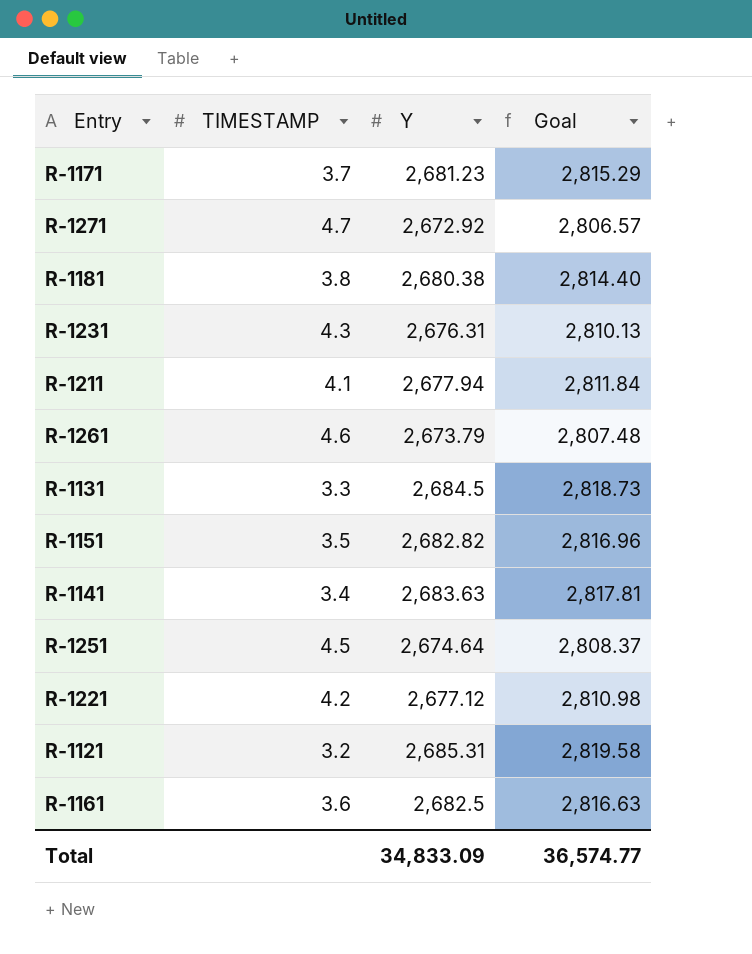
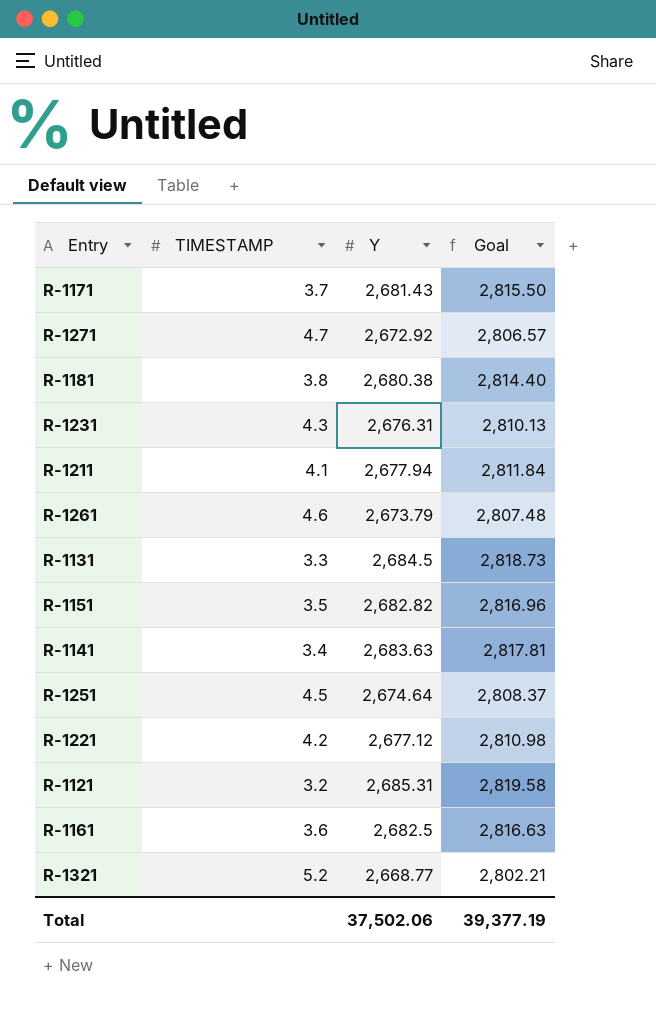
R-1171 | Y: 2,681.23 -> 2,681.43
R-1171 | Goal: 2,815.29 -> 2,815.50
row R-1321: none -> 5.2 | 2,668.77 | 2,802.21
Total | Y: 34,833.09 -> 37,502.06
Total | Goal: 36,574.77 -> 39,377.19

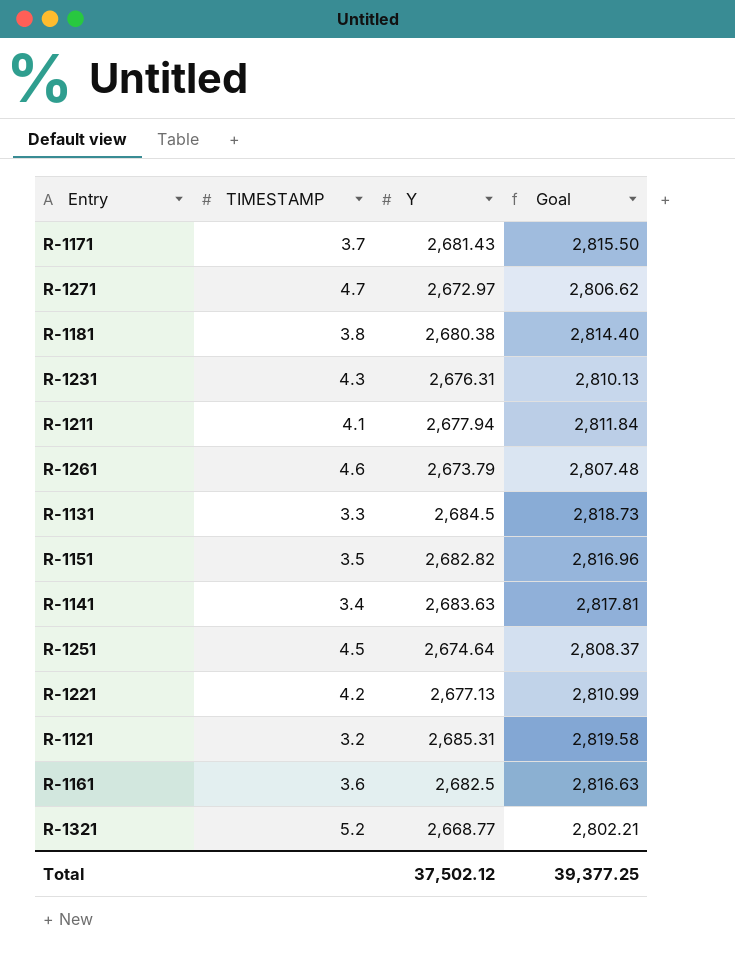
R-1271 | Y: 2,672.92 -> 2,672.97
R-1271 | Goal: 2,806.57 -> 2,806.62
R-1221 | Y: 2,677.12 -> 2,677.13
R-1221 | Goal: 2,810.98 -> 2,810.99
Total | Y: 37,502.06 -> 37,502.12
Total | Goal: 39,377.19 -> 39,377.25

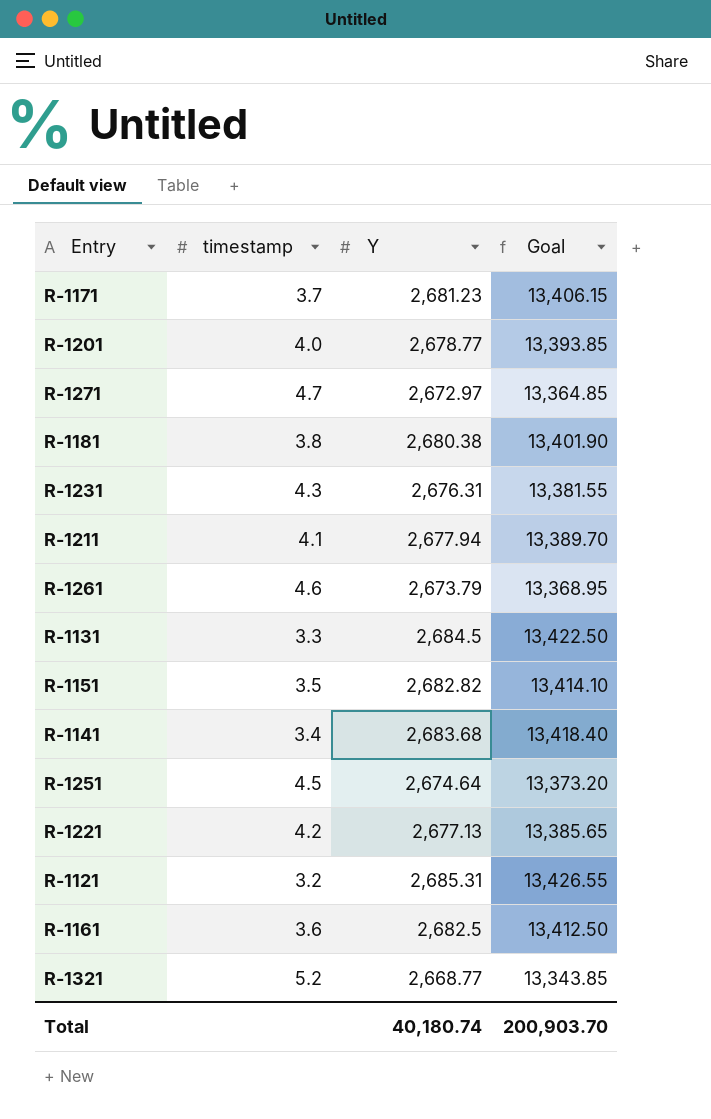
column name: TIMESTAMP -> timestamp
column Goal | formula: [Y] * 1.05 -> [Y] * 5
R-1171 | Y: 2,681.43 -> 2,681.23
row R-1201: none -> 4.0 | 2,678.77 | 13,393.85
R-1141 | Y: 2,683.63 -> 2,683.68
Total | Y: 37,502.12 -> 40,180.74
Total | Goal: 39,377.25 -> 200,903.70

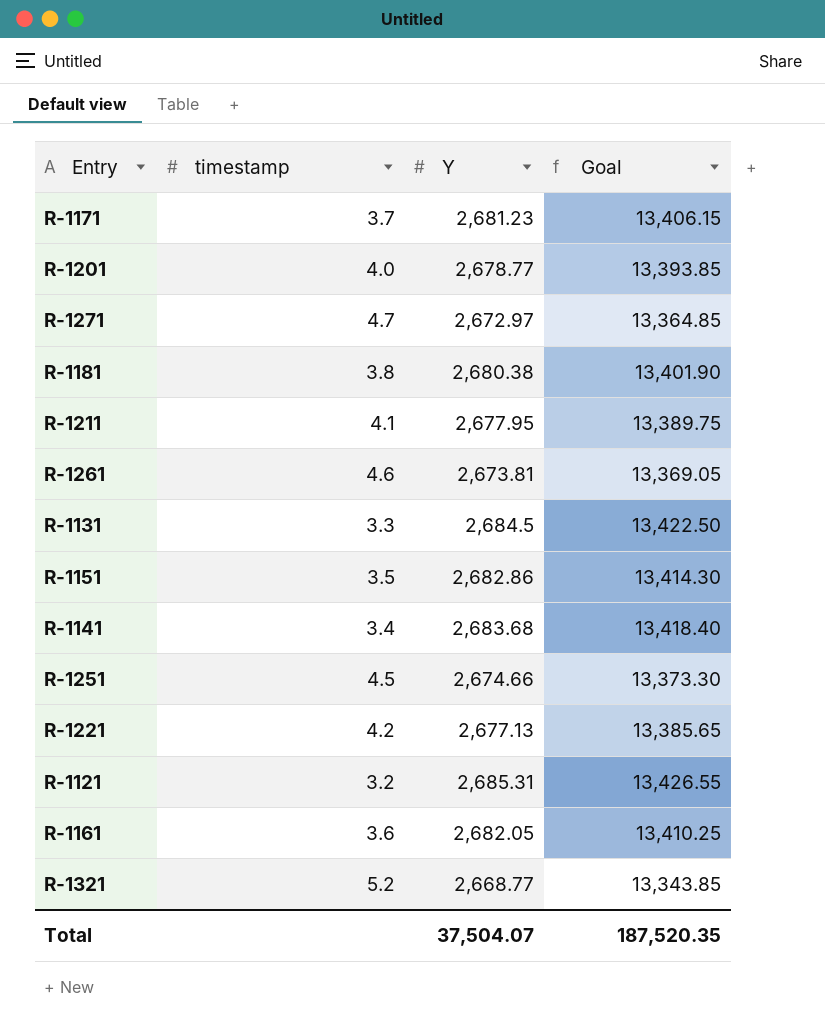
row R-1231: 4.3 | 2,676.31 | 13,381.55 -> none
R-1211 | Y: 2,677.94 -> 2,677.95
R-1211 | Goal: 13,389.70 -> 13,389.75
R-1261 | Y: 2,673.79 -> 2,673.81
R-1261 | Goal: 13,368.95 -> 13,369.05
R-1151 | Y: 2,682.82 -> 2,682.86
R-1151 | Goal: 13,414.10 -> 13,414.30
R-1251 | Y: 2,674.64 -> 2,674.66
R-1251 | Goal: 13,373.20 -> 13,373.30
R-1161 | Y: 2,682.5 -> 2,682.05
R-1161 | Goal: 13,412.50 -> 13,410.25
Total | Y: 40,180.74 -> 37,504.07
Total | Goal: 200,903.70 -> 187,520.35

